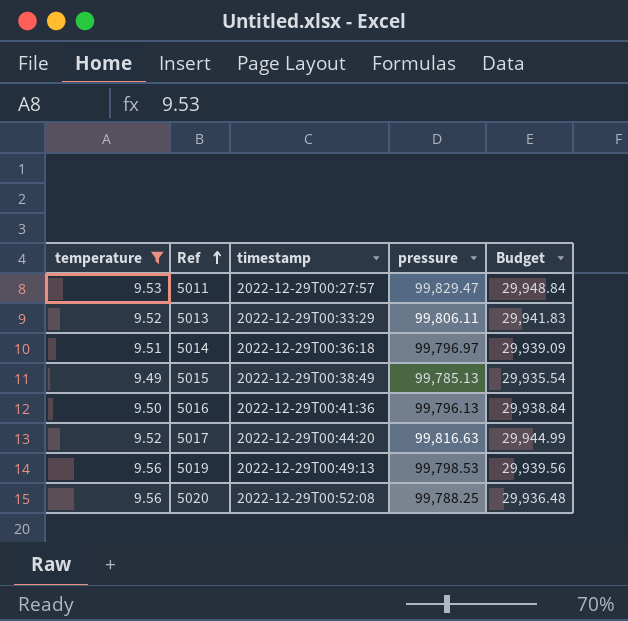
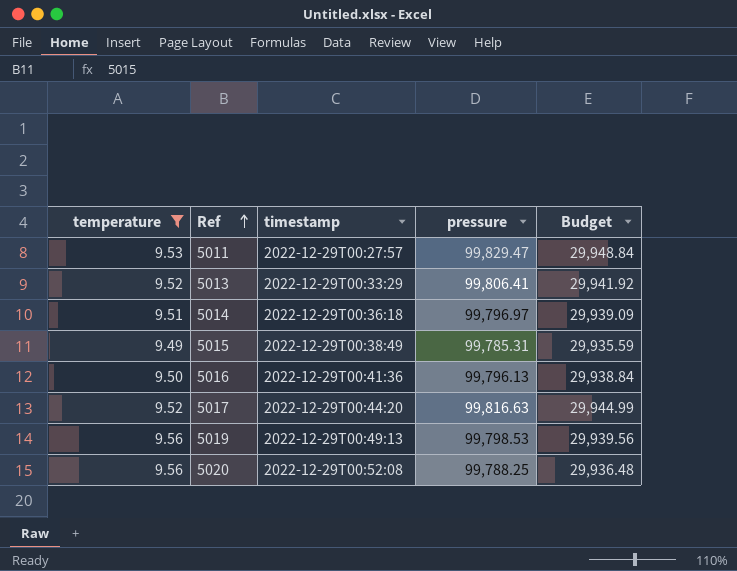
5013 | pressure: 99,806.11 -> 99,806.41
5013 | Budget: 29,941.83 -> 29,941.92
5015 | pressure: 99,785.13 -> 99,785.31
5015 | Budget: 29,935.54 -> 29,935.59

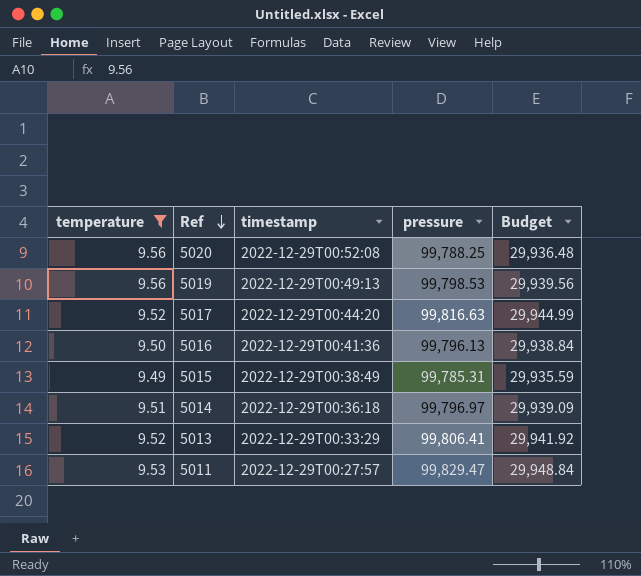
row order: Ref ascending -> Ref descending

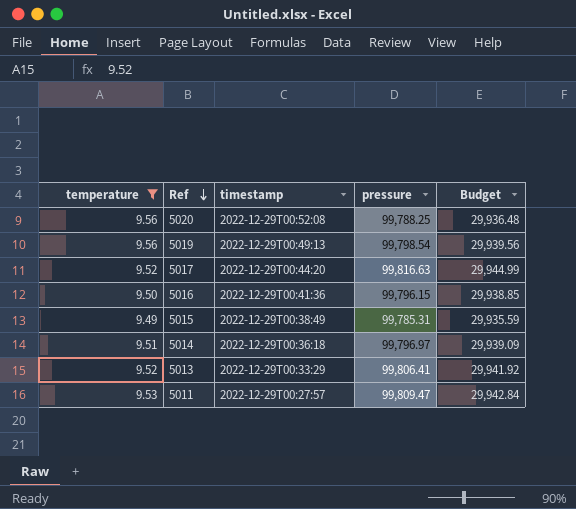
5019 | pressure: 99,798.53 -> 99,798.54
5016 | pressure: 99,796.13 -> 99,796.15
5016 | Budget: 29,938.84 -> 29,938.85
5011 | pressure: 99,829.47 -> 99,809.47
5011 | Budget: 29,948.84 -> 29,942.84

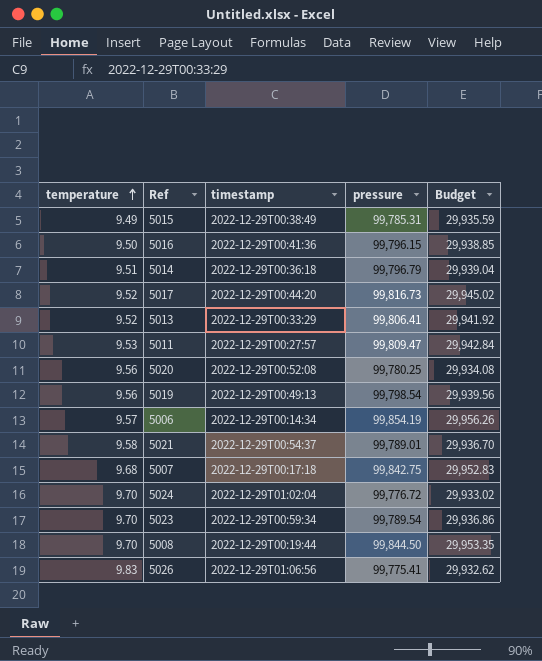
filter: temperature <= 9.56 -> none
row order: Ref descending -> temperature ascending
5014 | pressure: 99,796.97 -> 99,796.79
5014 | Budget: 29,939.09 -> 29,939.04
5017 | pressure: 99,816.63 -> 99,816.73
5017 | Budget: 29,944.99 -> 29,945.02
5020 | pressure: 99,788.25 -> 99,780.25
5020 | Budget: 29,936.48 -> 29,934.08

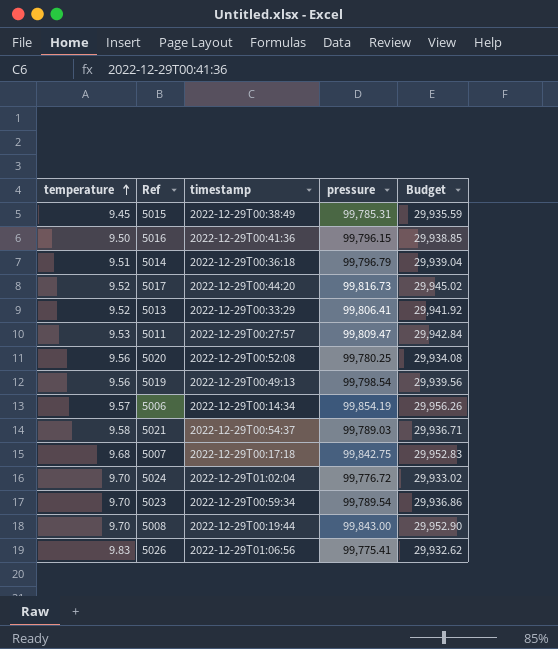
5015 | temperature: 9.49 -> 9.45
5021 | pressure: 99,789.01 -> 99,789.03
5021 | Budget: 29,936.70 -> 29,936.71
5008 | pressure: 99,844.50 -> 99,843.00
5008 | Budget: 29,953.35 -> 29,952.90

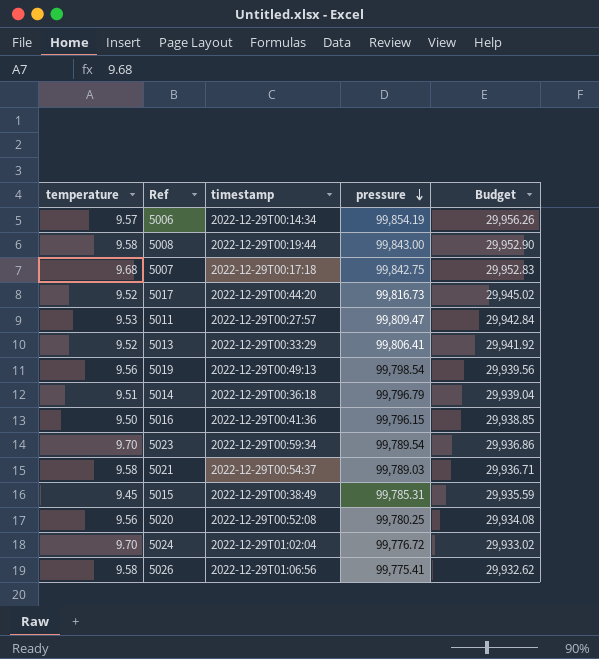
row order: temperature ascending -> pressure descending
5008 | temperature: 9.70 -> 9.58
5026 | temperature: 9.83 -> 9.58

